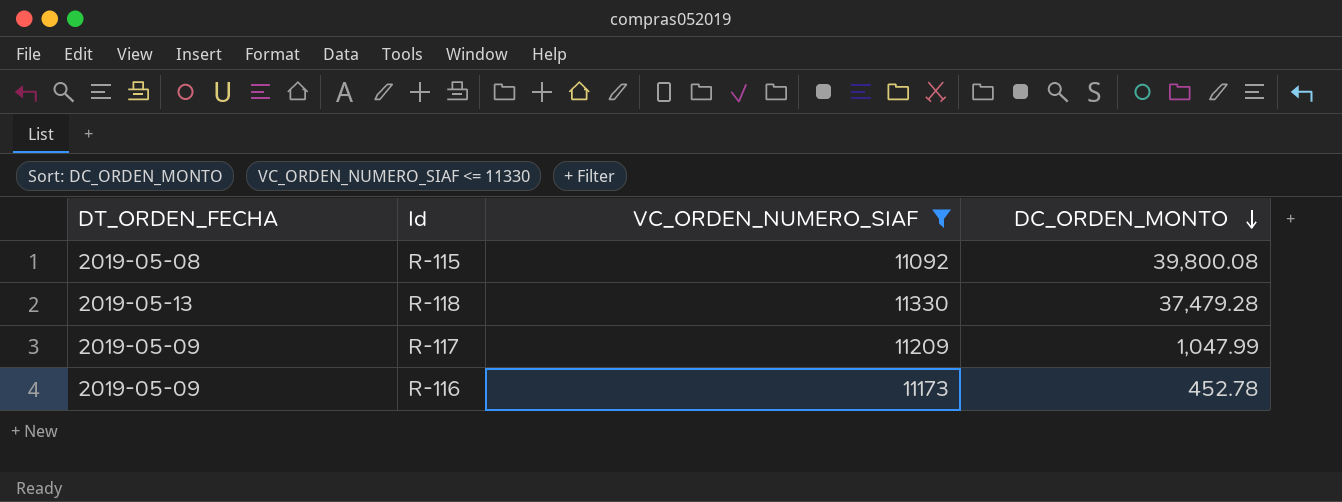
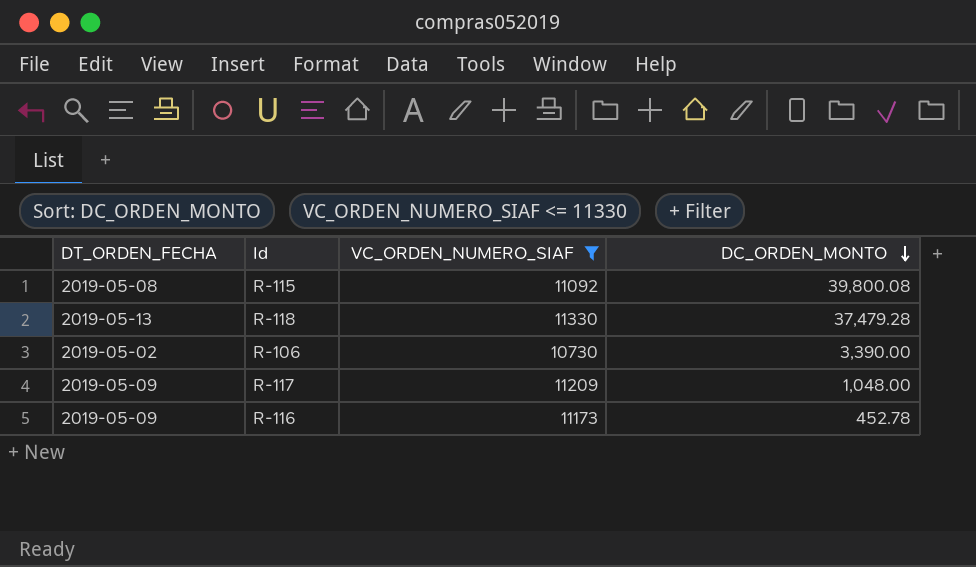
row R-106: none -> 2019-05-02 | 10730 | 3,390.00
R-117 | DC_ORDEN_MONTO: 1,047.99 -> 1,048.00

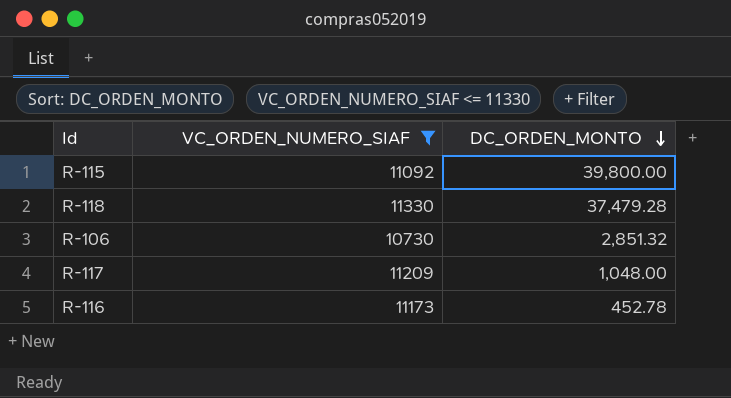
column DT_ORDEN_FECHA | position: 1 -> none
R-115 | DC_ORDEN_MONTO: 39,800.08 -> 39,800.00
R-106 | DC_ORDEN_MONTO: 3,390.00 -> 2,851.32

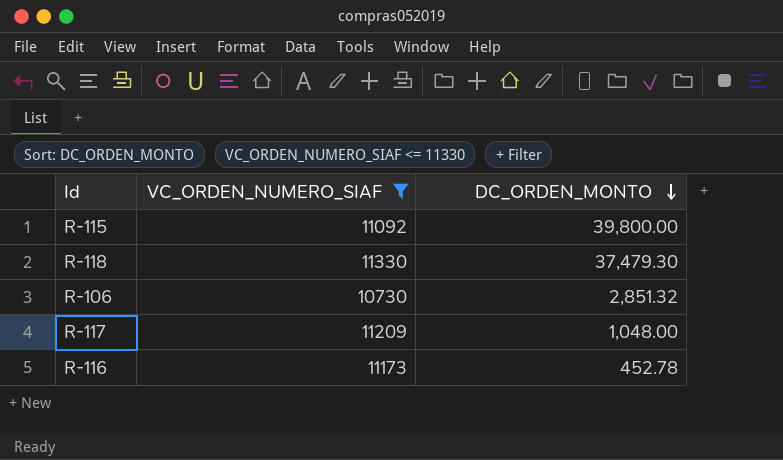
R-118 | DC_ORDEN_MONTO: 37,479.28 -> 37,479.30

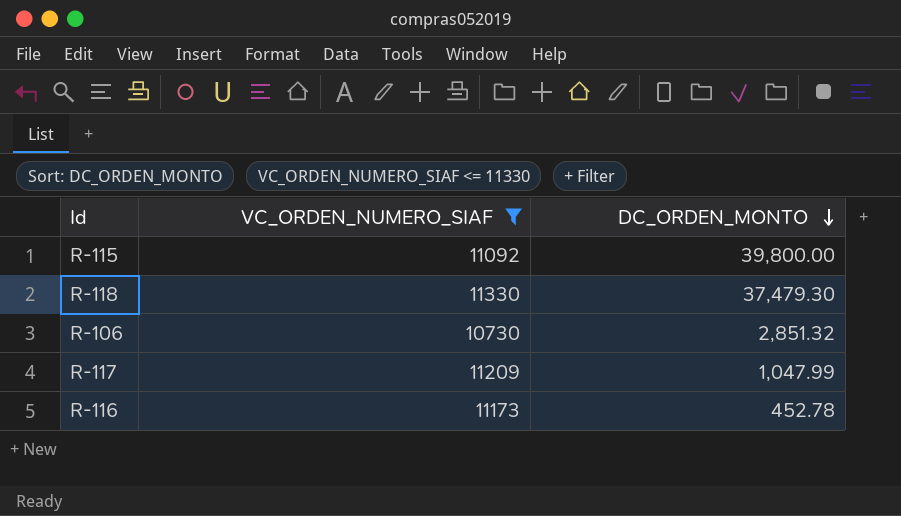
R-117 | DC_ORDEN_MONTO: 1,048.00 -> 1,047.99

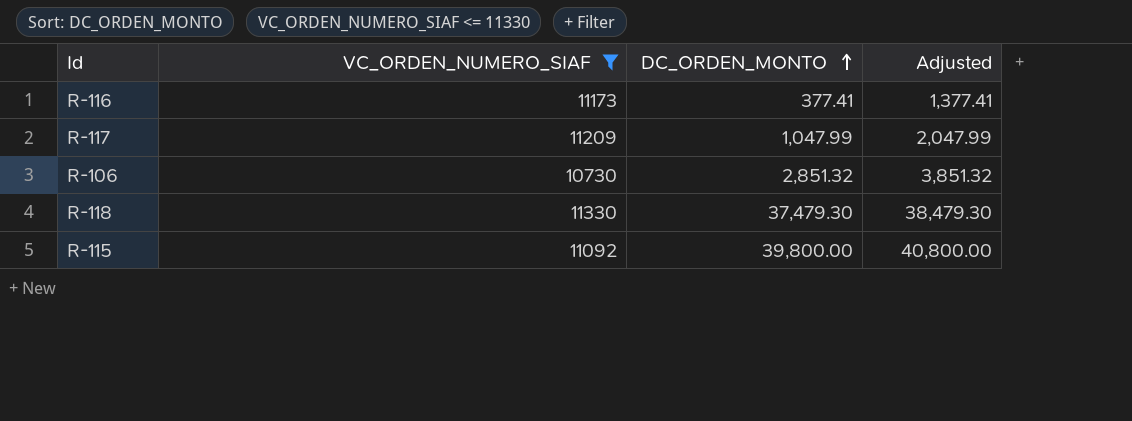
row order: DC_ORDEN_MONTO descending -> DC_ORDEN_MONTO ascending
column Adjusted | formula: none -> [DC_ORDEN_MONTO] + 1000
R-116 | DC_ORDEN_MONTO: 452.78 -> 377.41

